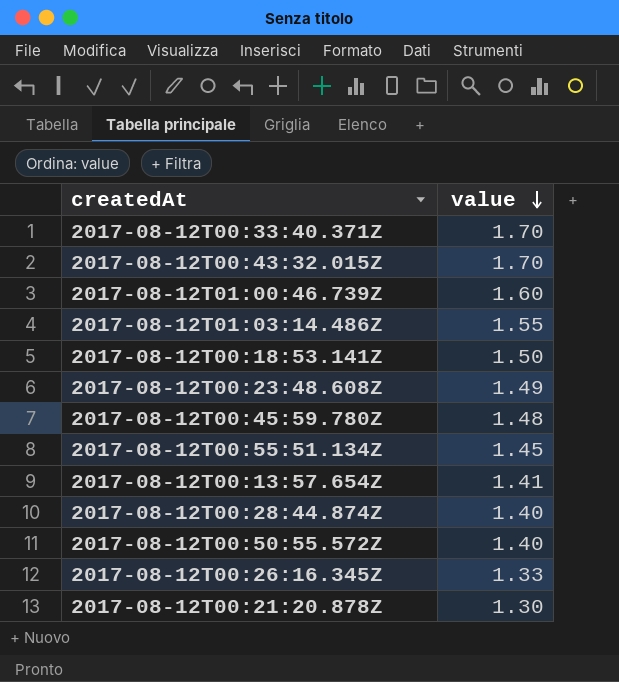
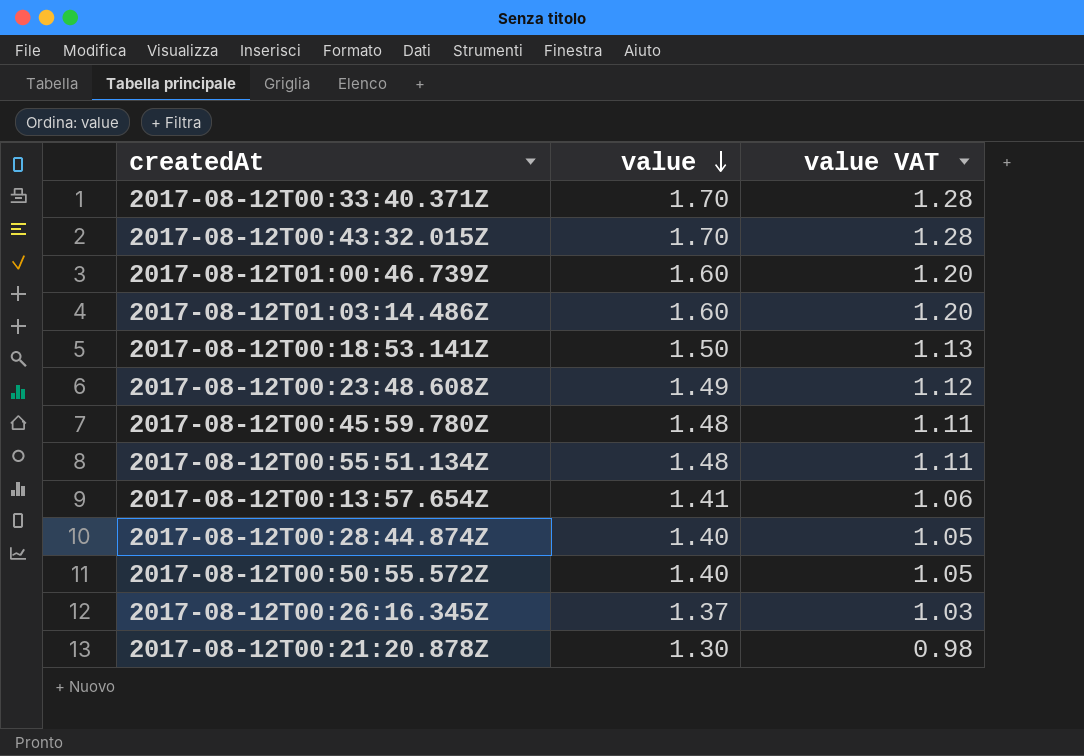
column value VAT | formula: none -> [value] * 0.75
2017-08-12T01:03:14.486Z | value: 1.55 -> 1.60
2017-08-12T00:55:51.134Z | value: 1.45 -> 1.48
2017-08-12T00:26:16.345Z | value: 1.33 -> 1.37

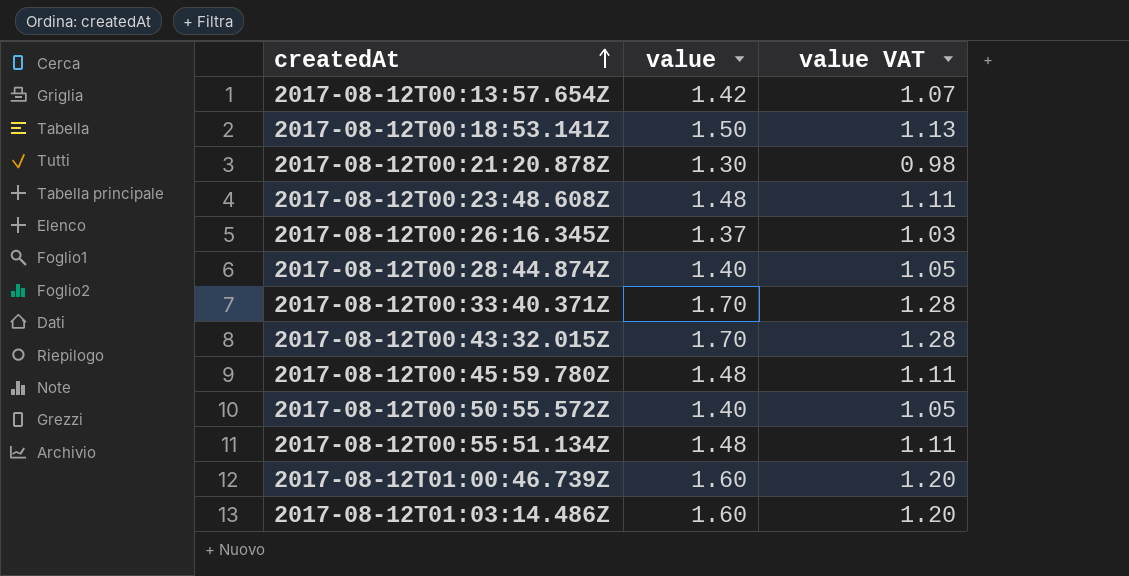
row order: value descending -> createdAt ascending
2017-08-12T00:13:57.654Z | value: 1.41 -> 1.42
2017-08-12T00:13:57.654Z | value VAT: 1.06 -> 1.07
2017-08-12T00:23:48.608Z | value: 1.49 -> 1.48
2017-08-12T00:23:48.608Z | value VAT: 1.12 -> 1.11

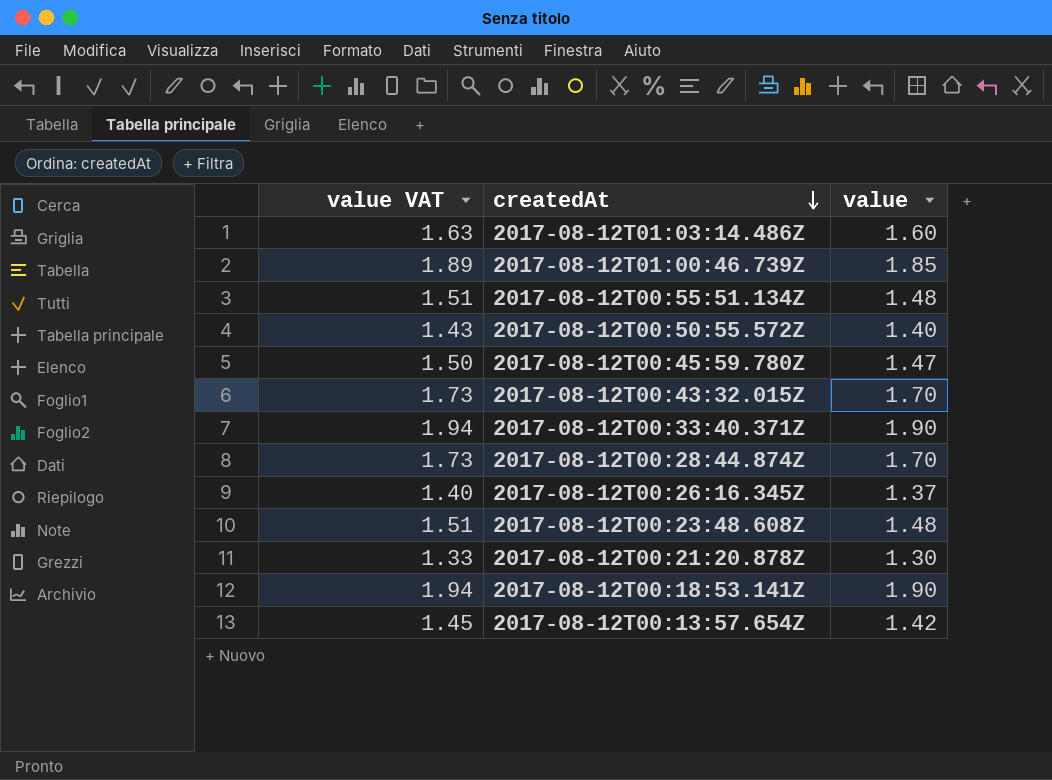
row order: createdAt ascending -> createdAt descending
column value VAT | formula: [value] * 0.75 -> [value] * 1.02
column value VAT | position: 3 -> 1
2017-08-12T01:00:46.739Z | value: 1.60 -> 1.85
2017-08-12T00:45:59.780Z | value: 1.48 -> 1.47
2017-08-12T00:33:40.371Z | value: 1.70 -> 1.90
2017-08-12T00:28:44.874Z | value: 1.40 -> 1.70
2017-08-12T00:18:53.141Z | value: 1.50 -> 1.90

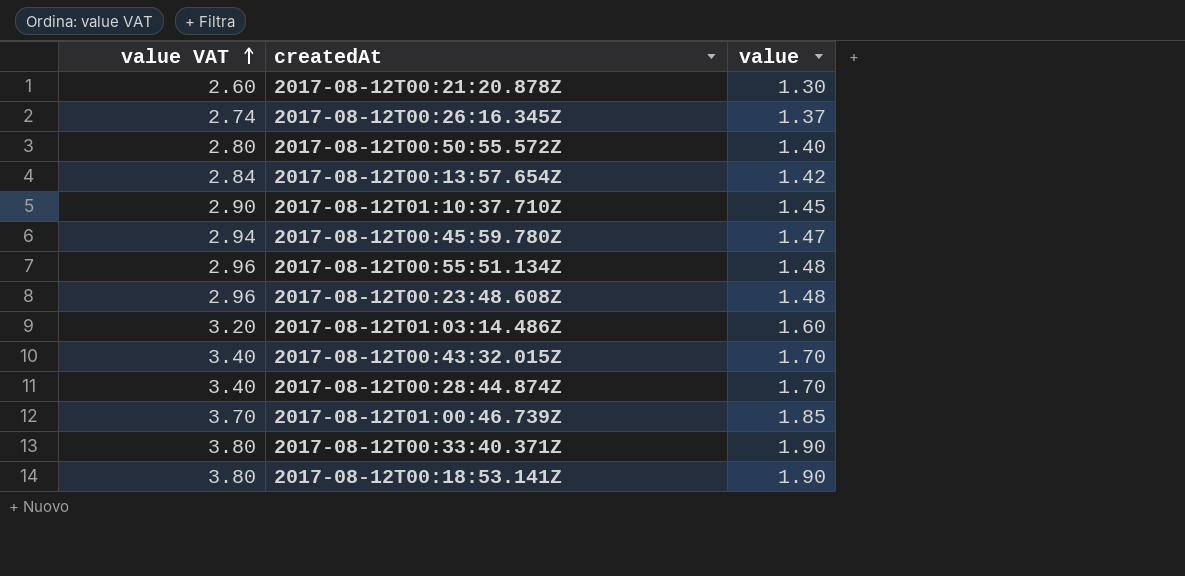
row order: createdAt descending -> value VAT ascending
column value VAT | formula: [value] * 1.02 -> [value] * 2
row 2017-08-12T01:10:37.710Z: none -> 2.90 | 1.45

